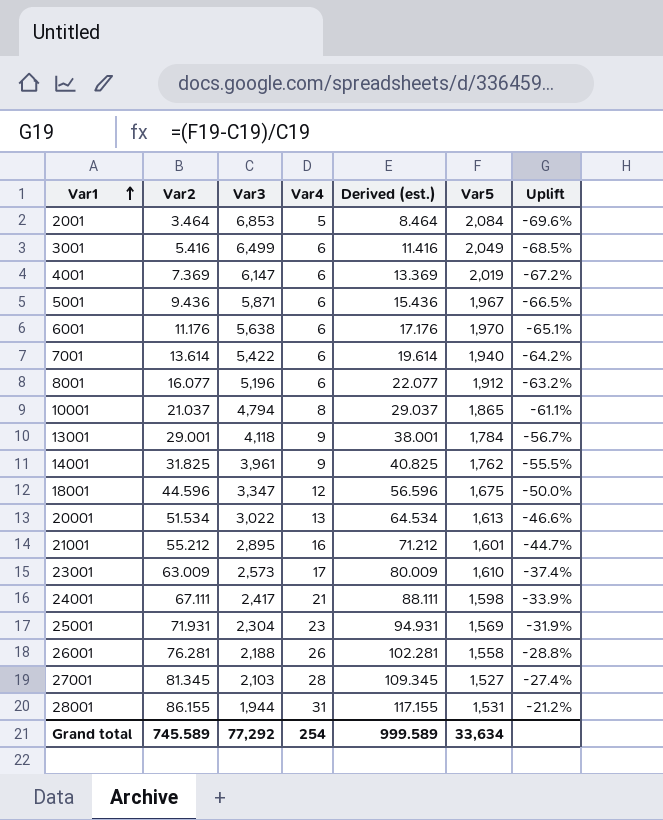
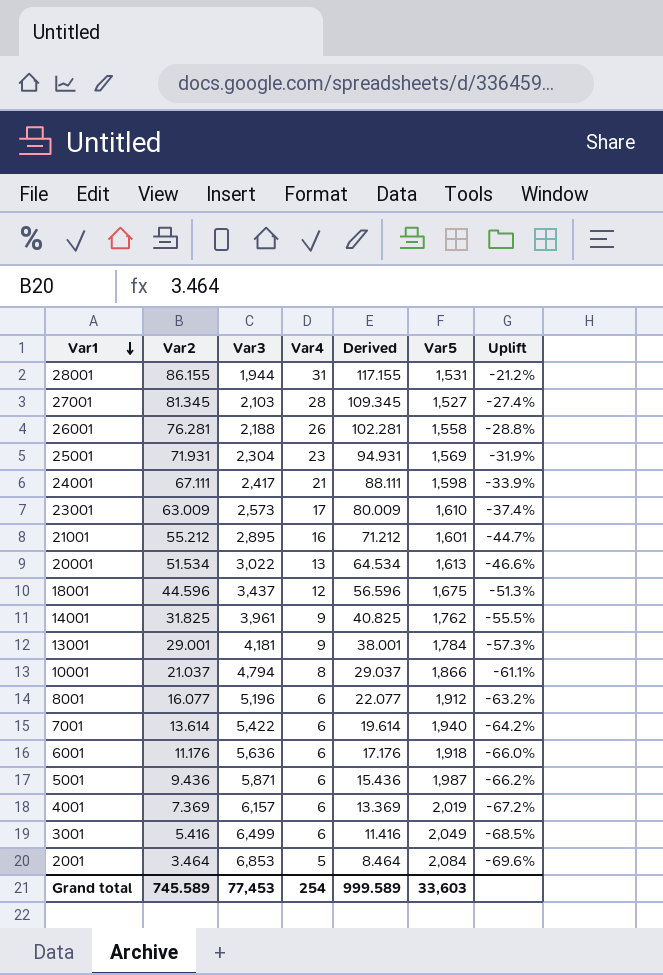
row order: Var1 ascending -> Var1 descending
column name: Derived (est.) -> Derived
18001 | Var3: 3,347 -> 3,437
18001 | Uplift: -50.0% -> -51.3%
13001 | Var3: 4,118 -> 4,181
13001 | Uplift: -56.7% -> -57.3%
10001 | Var5: 1,865 -> 1,866
6001 | Var3: 5,638 -> 5,636
6001 | Var5: 1,970 -> 1,918
6001 | Uplift: -65.1% -> -66.0%
5001 | Var5: 1,967 -> 1,987
5001 | Uplift: -66.5% -> -66.2%
4001 | Var3: 6,147 -> 6,157
Grand total | Var3: 77,292 -> 77,453
Grand total | Var5: 33,634 -> 33,603

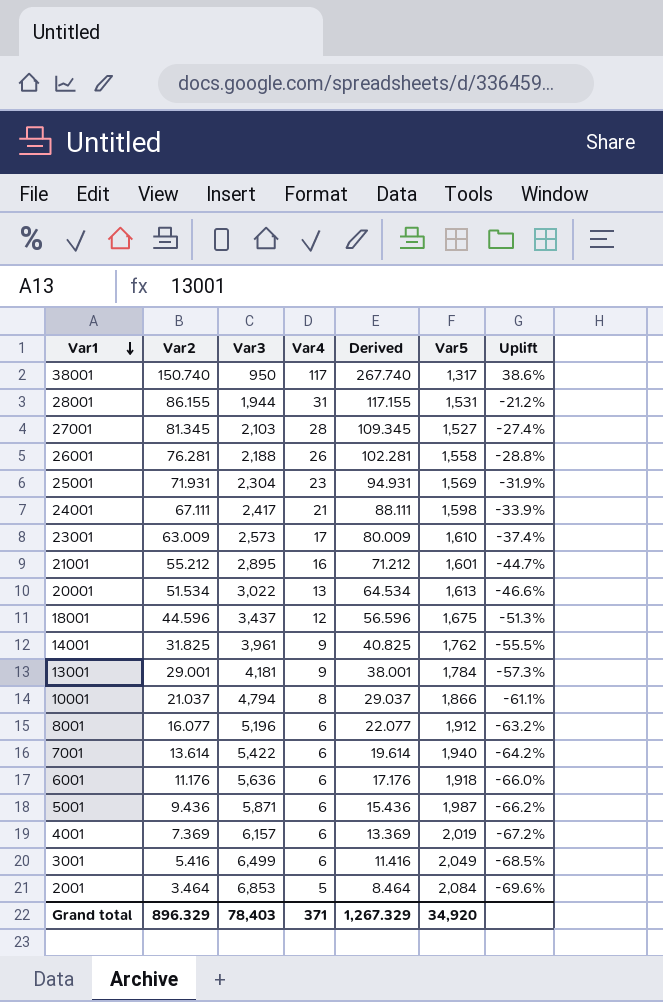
row 38001: none -> 150.740 | 950 | 117 | 267.740 | 1,317 | 38.6%
Grand total | Var2: 745.589 -> 896.329
Grand total | Var3: 77,453 -> 78,403
Grand total | Var4: 254 -> 371
Grand total | Derived: 999.589 -> 1,267.329
Grand total | Var5: 33,603 -> 34,920

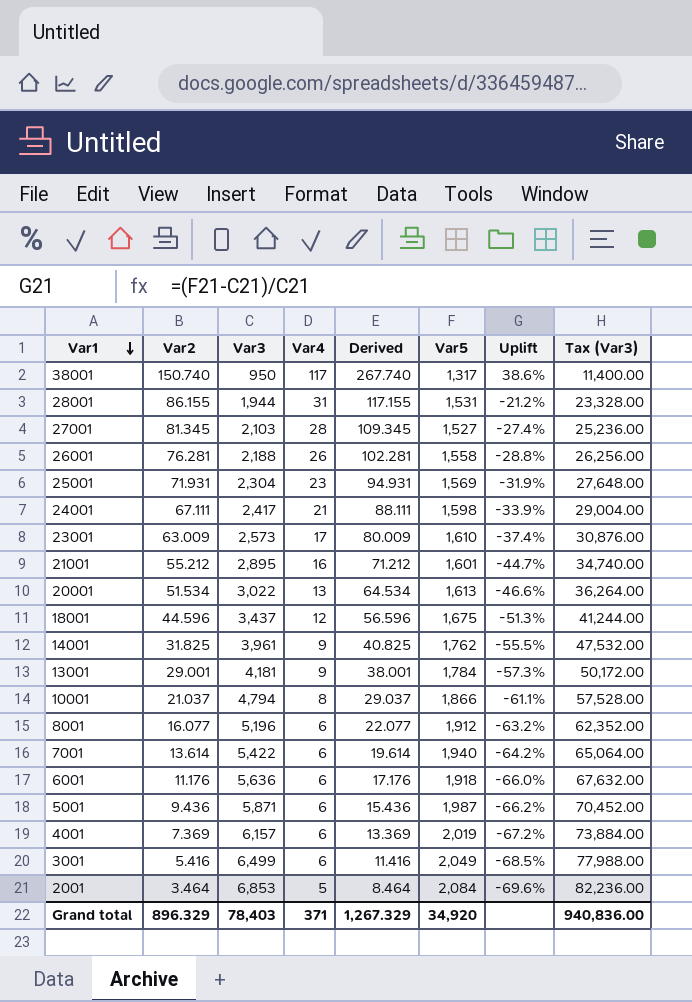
column Tax (Var3) | formula: none -> [Var3] * 12

